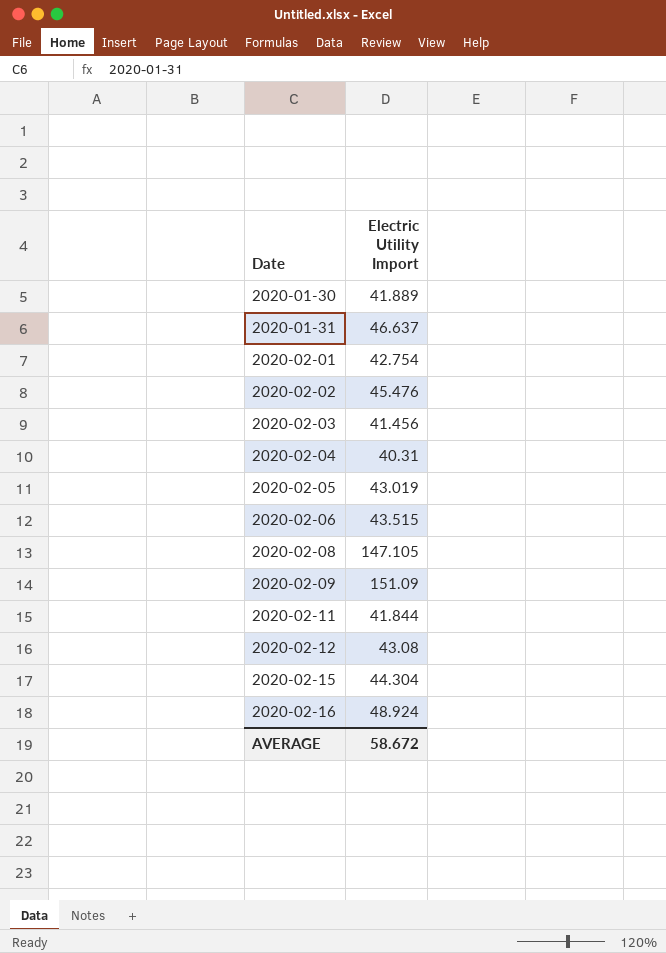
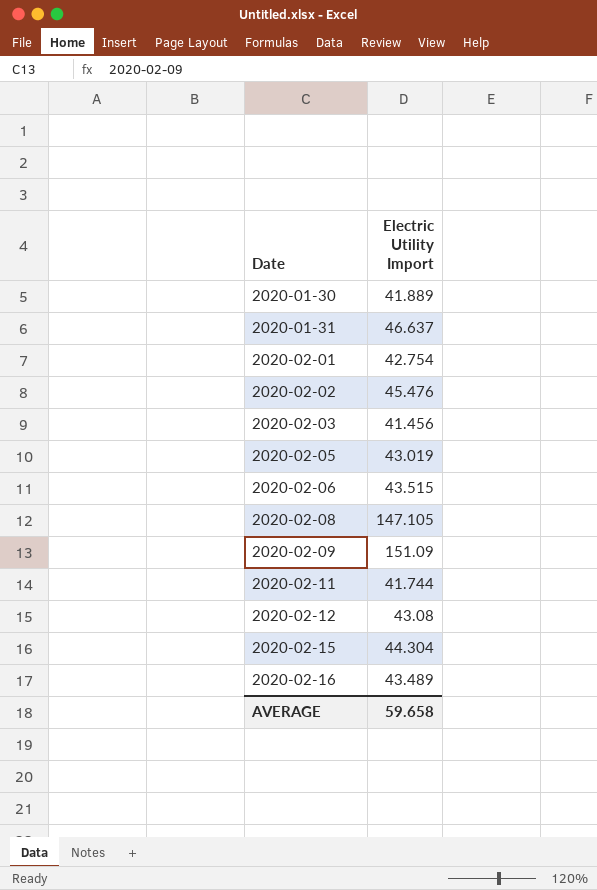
row 2020-02-04: 40.31 -> none
2020-02-11 | Electric Utility Import: 41.844 -> 41.744
2020-02-16 | Electric Utility Import: 48.924 -> 43.489
AVERAGE | Electric Utility Import: 58.672 -> 59.658

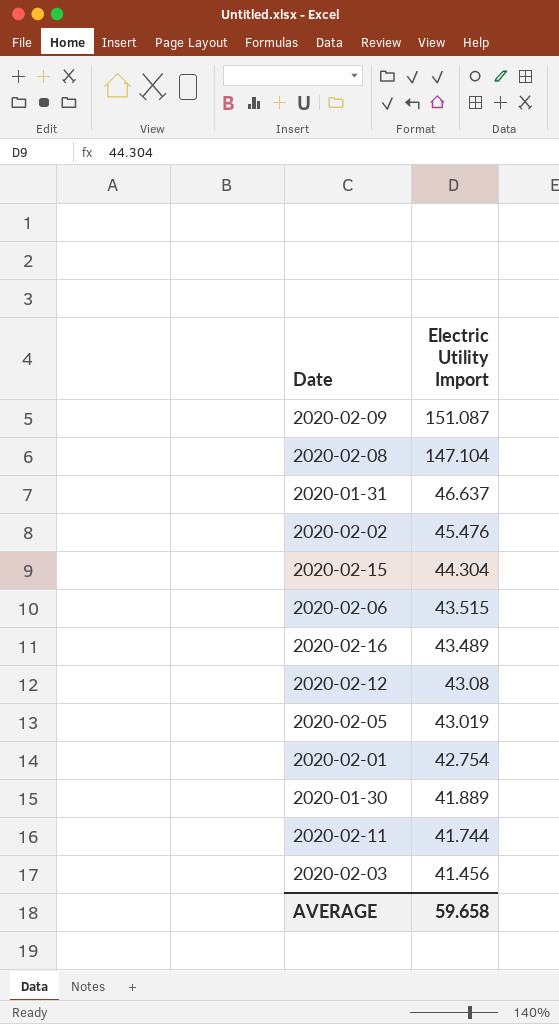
row order: Date ascending -> Electric Utility Import descending
2020-02-09 | Electric Utility Import: 151.09 -> 151.087
2020-02-08 | Electric Utility Import: 147.105 -> 147.104

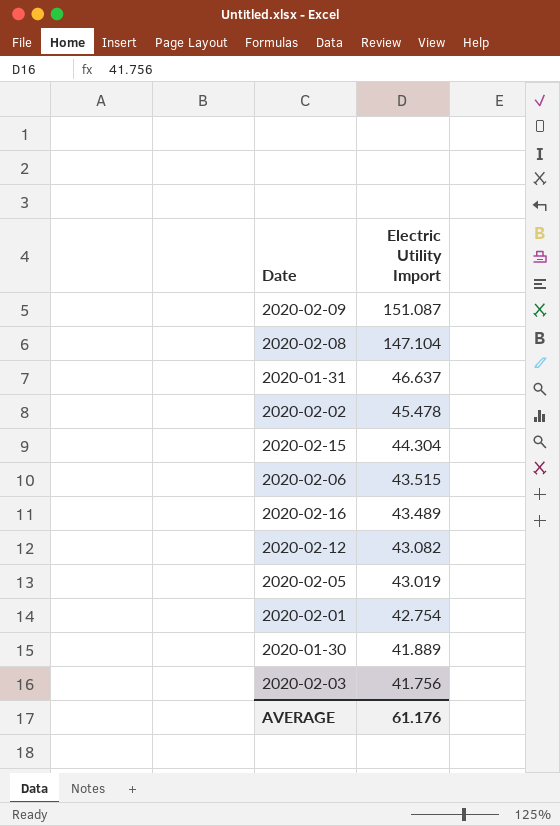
row 2020-02-11: 41.744 -> none
2020-02-02 | Electric Utility Import: 45.476 -> 45.478
2020-02-12 | Electric Utility Import: 43.08 -> 43.082
2020-02-03 | Electric Utility Import: 41.456 -> 41.756
AVERAGE | Electric Utility Import: 59.658 -> 61.176

